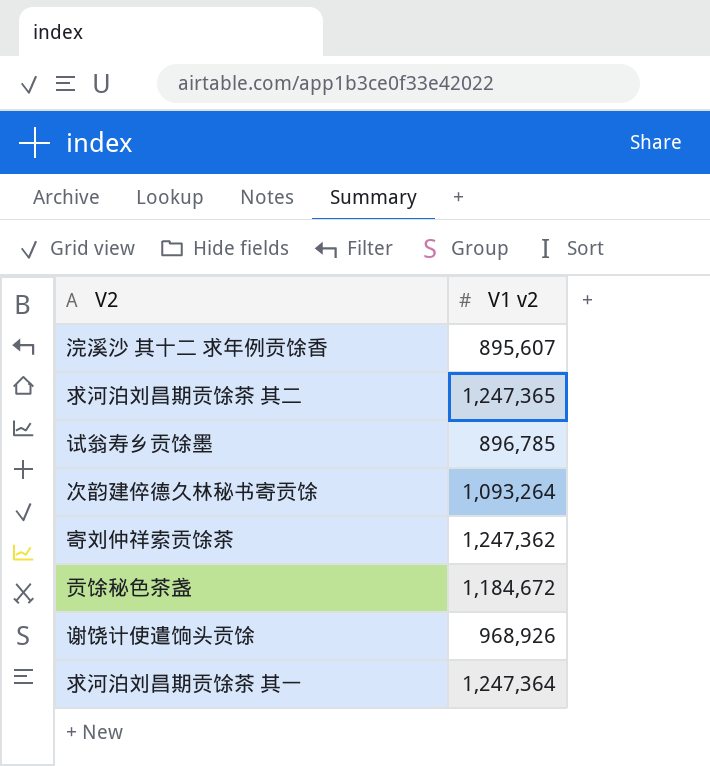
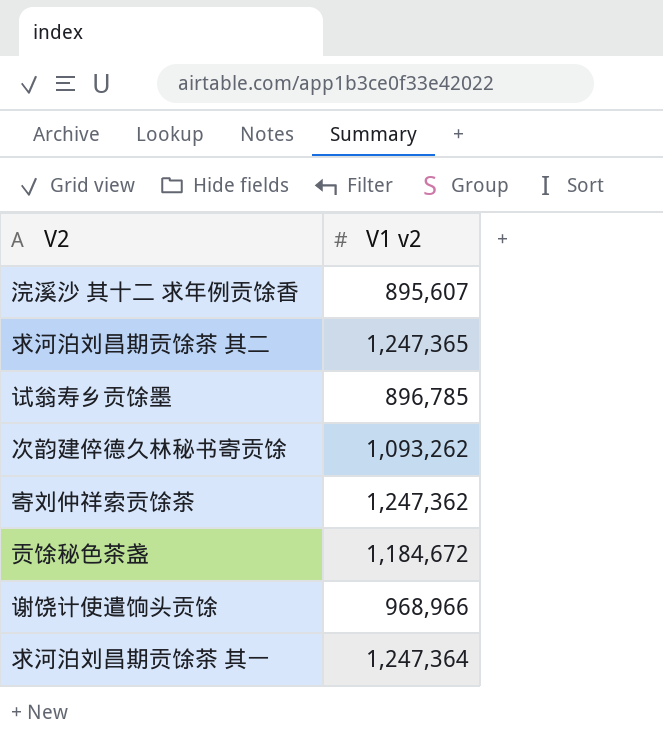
次韵建倅德久林秘书寄贡馀 | V1 v2: 1,093,264 -> 1,093,262
谢饶计使遣饷头贡馀 | V1 v2: 968,926 -> 968,966

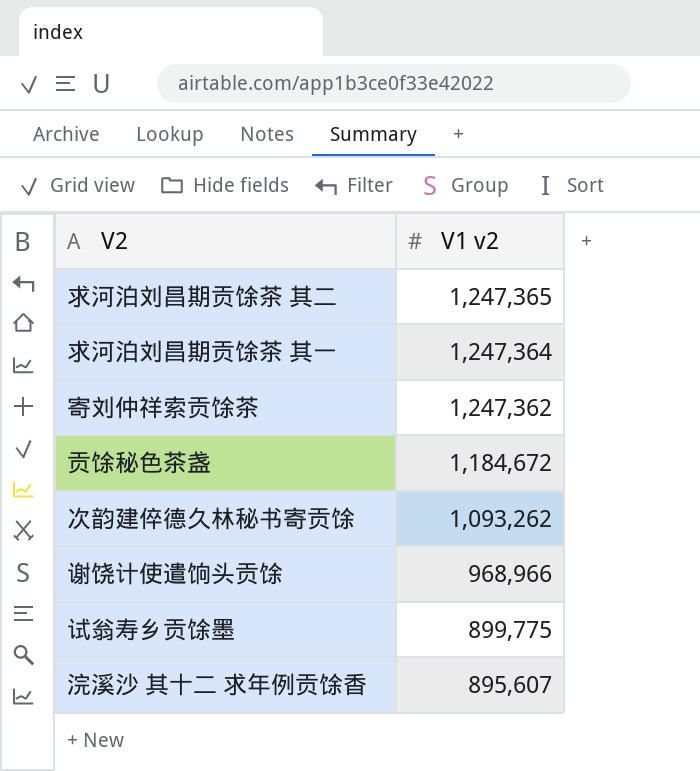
row order: none -> V1 v2 descending
试翁寿乡贡馀墨 | V1 v2: 896,785 -> 899,775

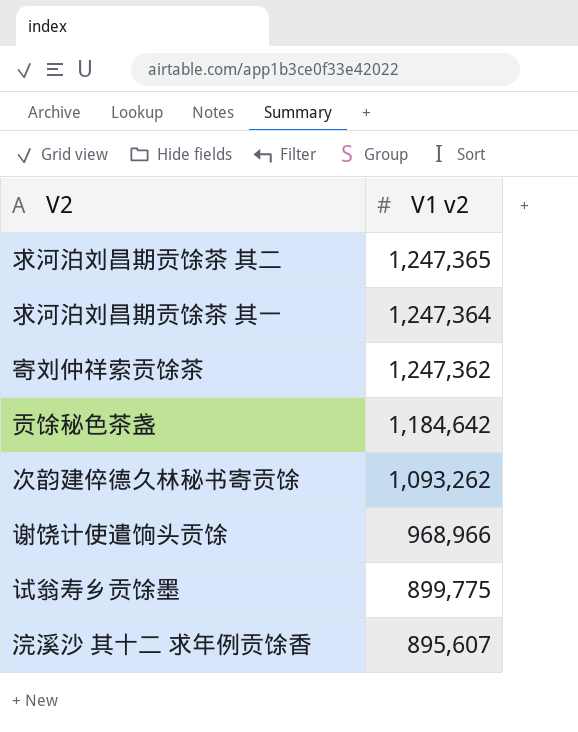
贡馀秘色茶盏 | V1 v2: 1,184,672 -> 1,184,642

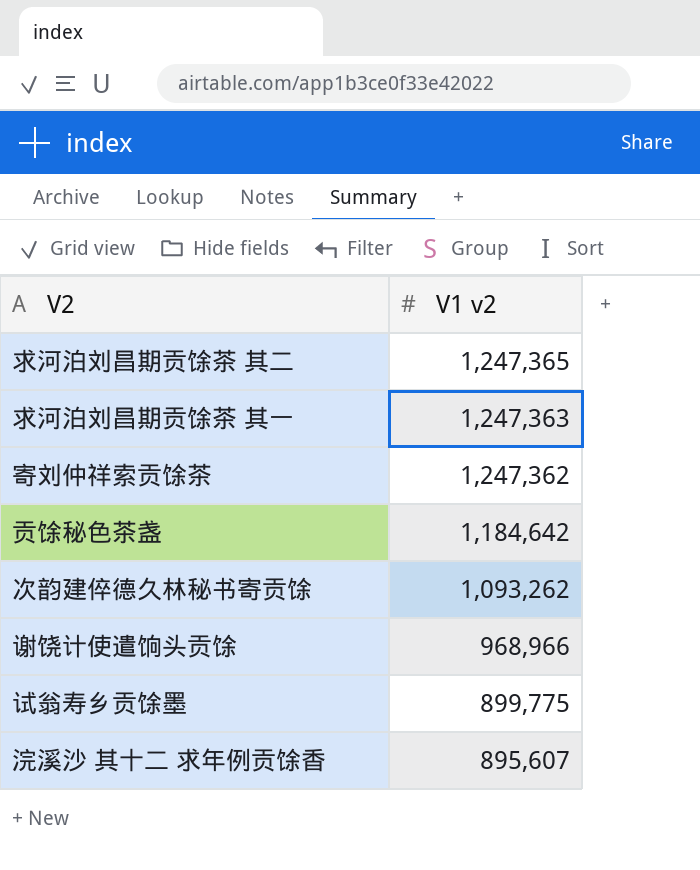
求河泊刘昌期贡馀茶 其一 | V1 v2: 1,247,364 -> 1,247,363

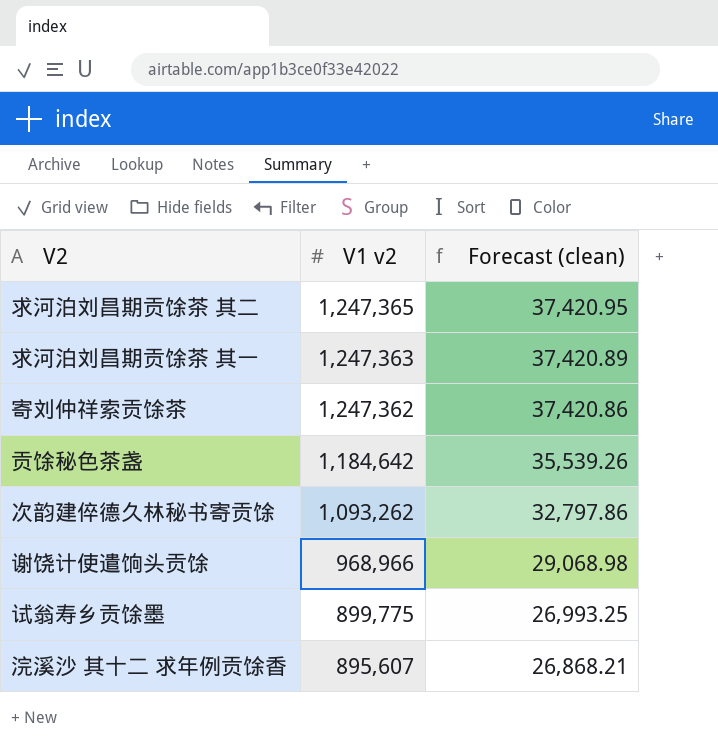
column Forecast (clean) | formula: none -> [V1 v2] * 0.03

